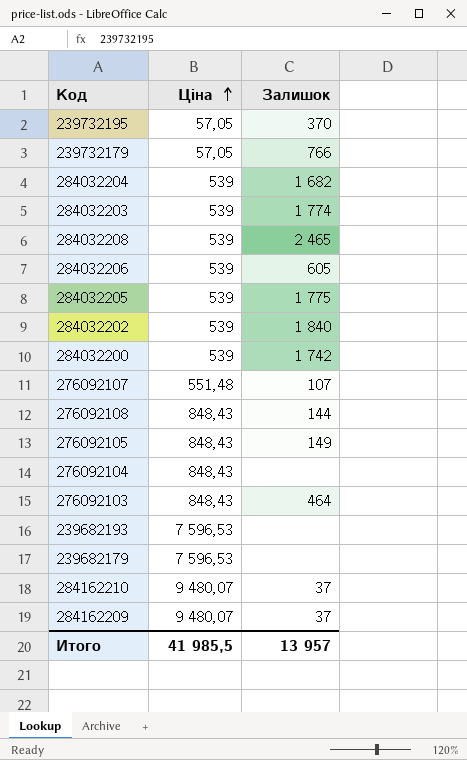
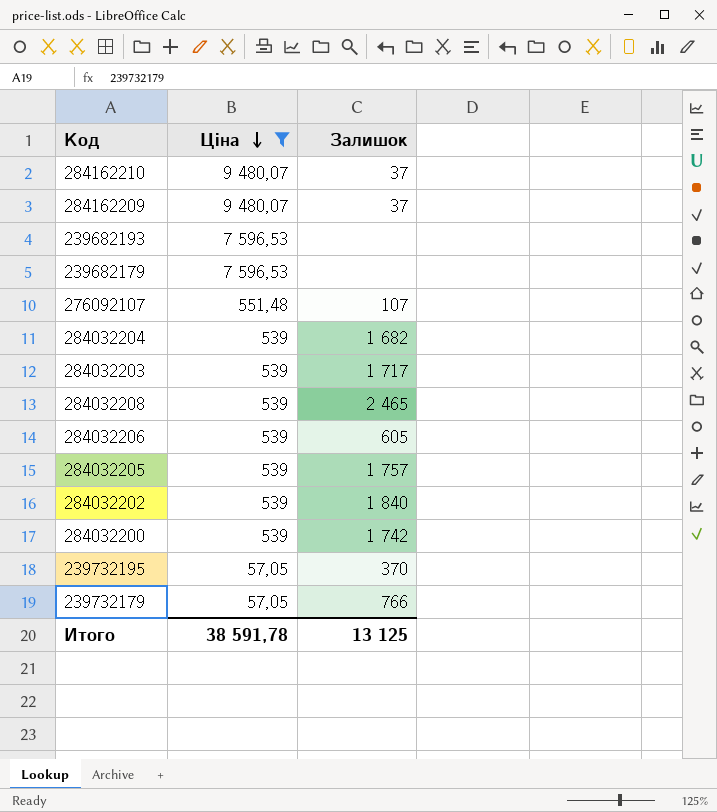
filter: none -> Ціна != 848,43
row order: Ціна ascending -> Ціна descending
284032203 | Залишок: 1 774 -> 1 717
284032205 | Залишок: 1 775 -> 1 757
Итого | Ціна: 41 985,5 -> 38 591,78
Итого | Залишок: 13 957 -> 13 125

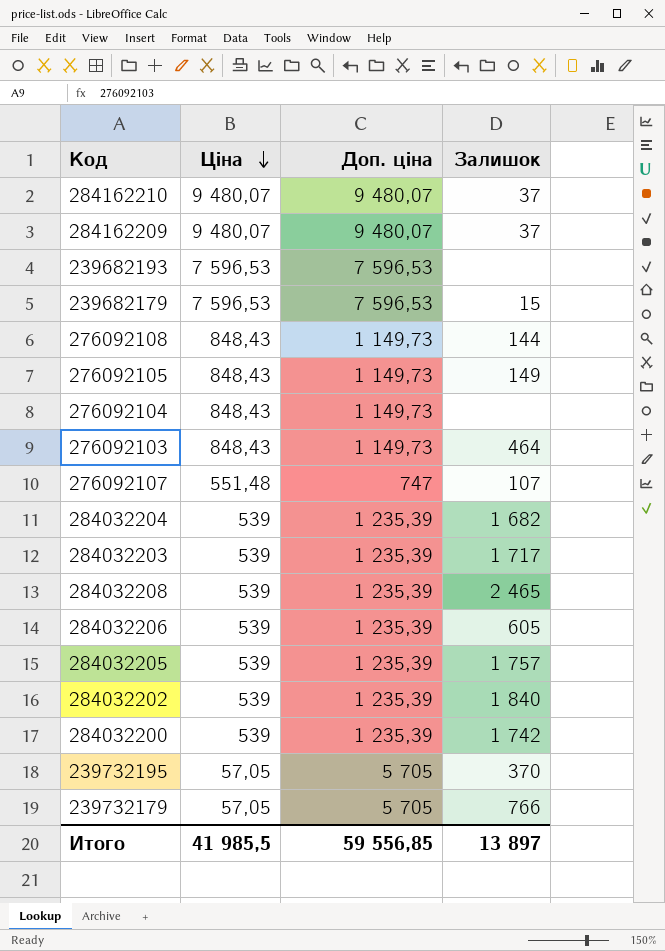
filter: Ціна != 848,43 -> none
column Доп. ціна | position: none -> 3
239682179 | Залишок: none -> 15
Итого | Ціна: 38 591,78 -> 41 985,5
Итого | Залишок: 13 125 -> 13 897

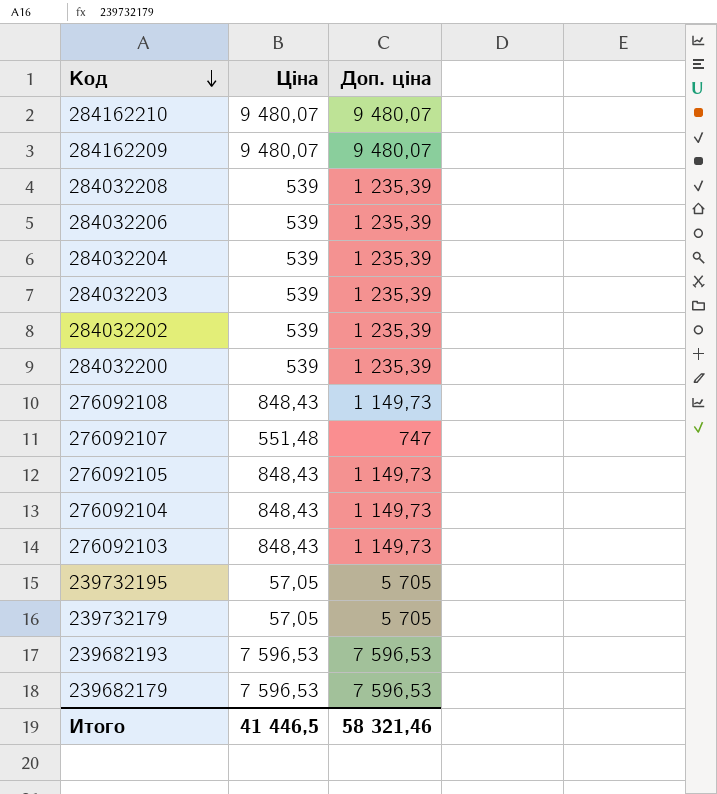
row order: Ціна descending -> Код descending
column Залишок | position: 4 -> none
row 284032205: 539 | 1 235,39 | 1 757 -> none
Итого | Ціна: 41 985,5 -> 41 446,5
Итого | Доп. ціна: 59 556,85 -> 58 321,46

